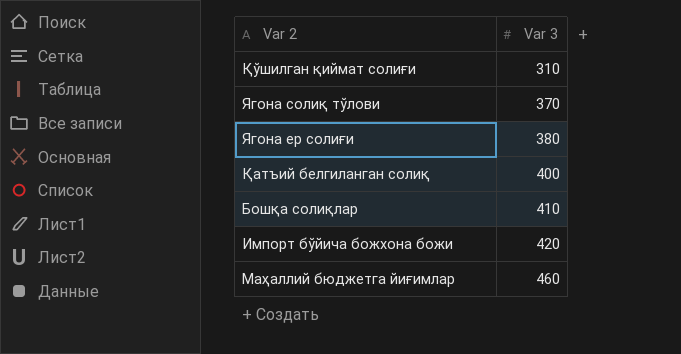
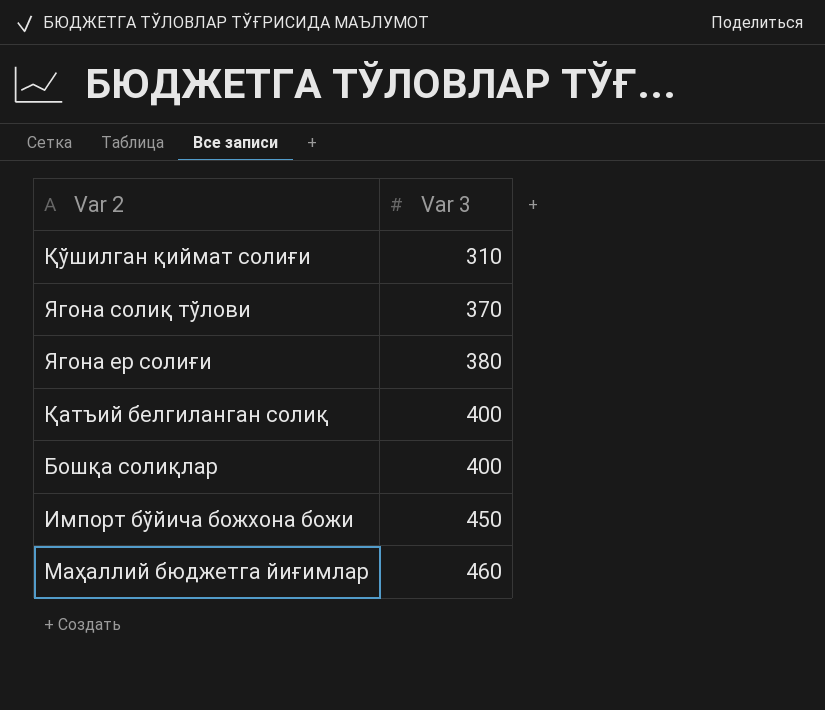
Бошқа солиқлар | Var 3: 410 -> 400
Импорт бўйича божхона божи | Var 3: 420 -> 450

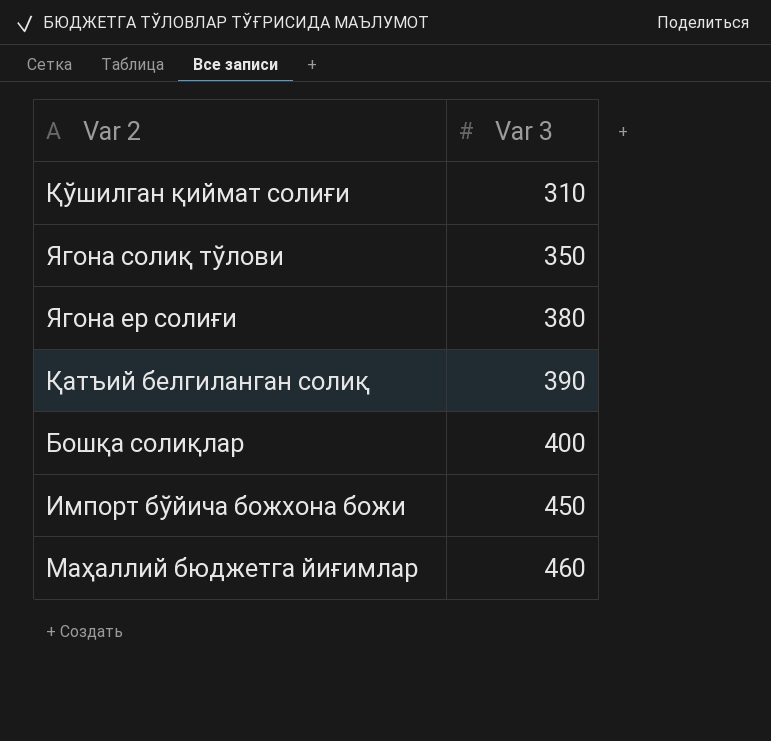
Ягона солиқ тўлови | Var 3: 370 -> 350
Қатъий белгиланган солиқ | Var 3: 400 -> 390

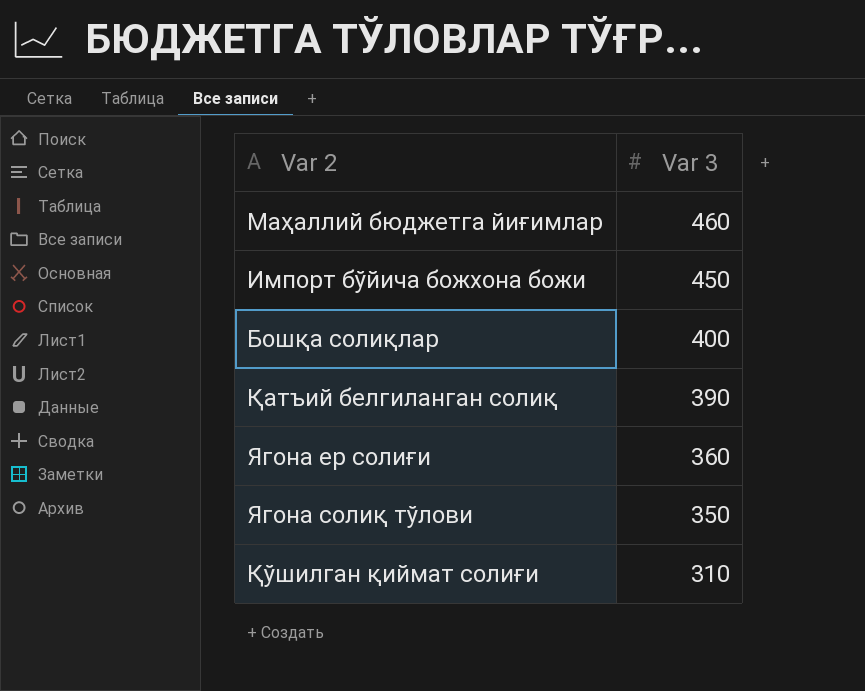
row order: Var 3 ascending -> Var 3 descending
Ягона ер солиғи | Var 3: 380 -> 360

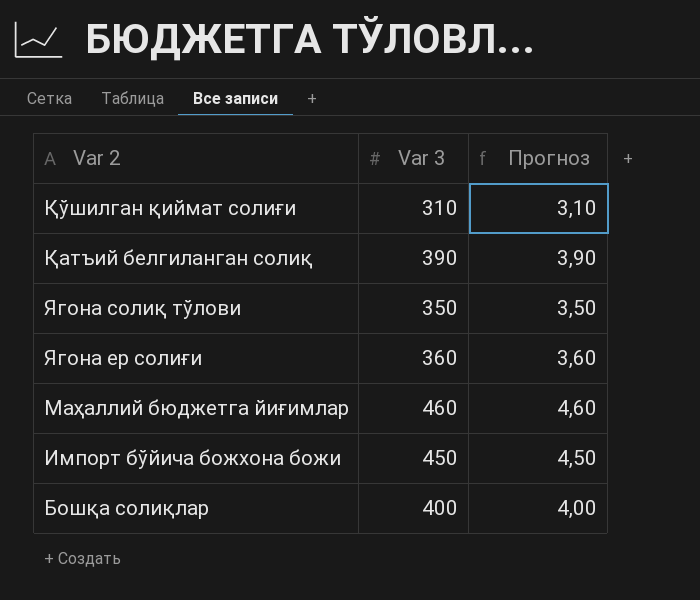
row order: Var 3 descending -> Var 2 descending
column Прогноз | formula: none -> [Var 3] * 0,01

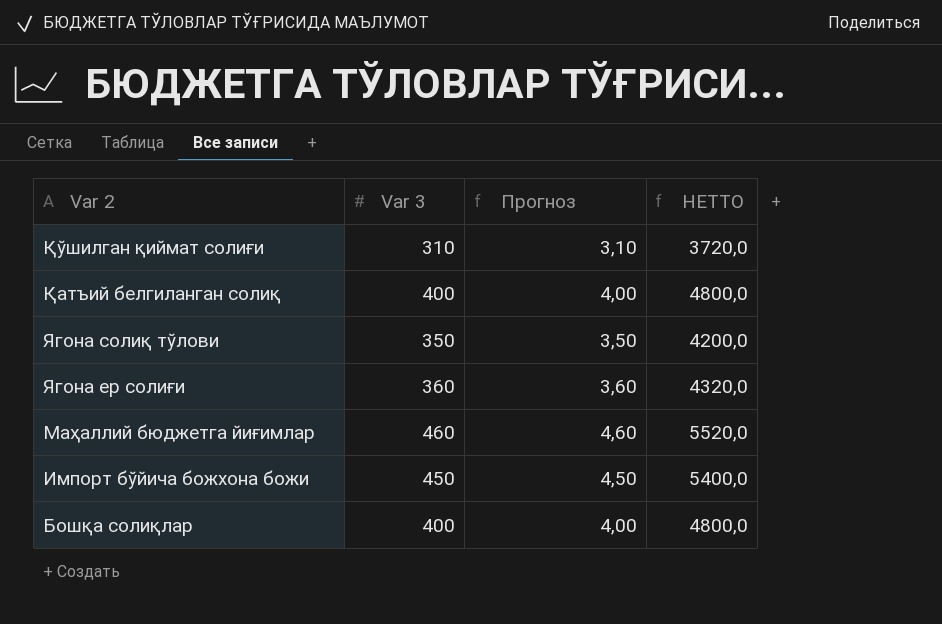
column НЕТТО | formula: none -> [Var 3] * 12
Қатъий белгиланган солиқ | Var 3: 390 -> 400
Қатъий белгиланган солиқ | Прогноз: 3,90 -> 4,00

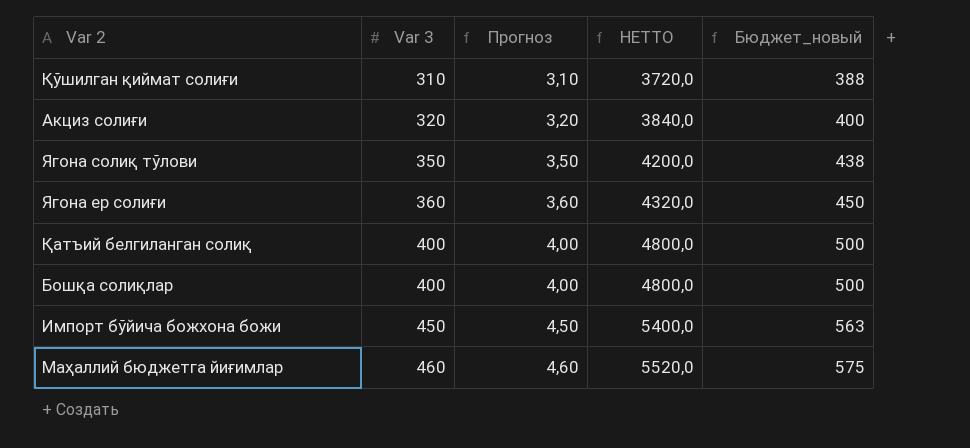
row order: Var 2 descending -> Var 3 ascending
column Бюджет_новый | formula: none -> [Var 3] * 1,25
row Акциз солиғи: none -> 320 | 3,20 | 3840,0 | 400

